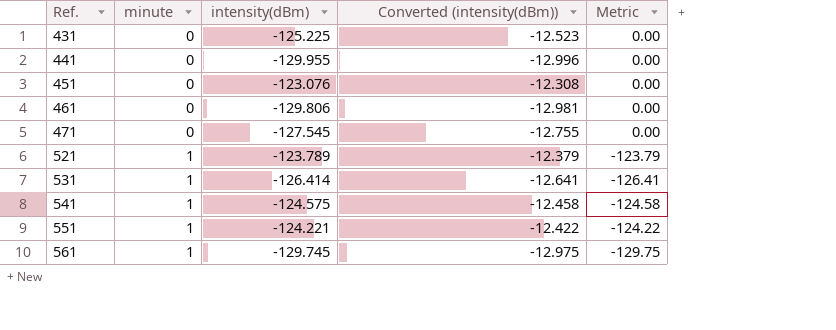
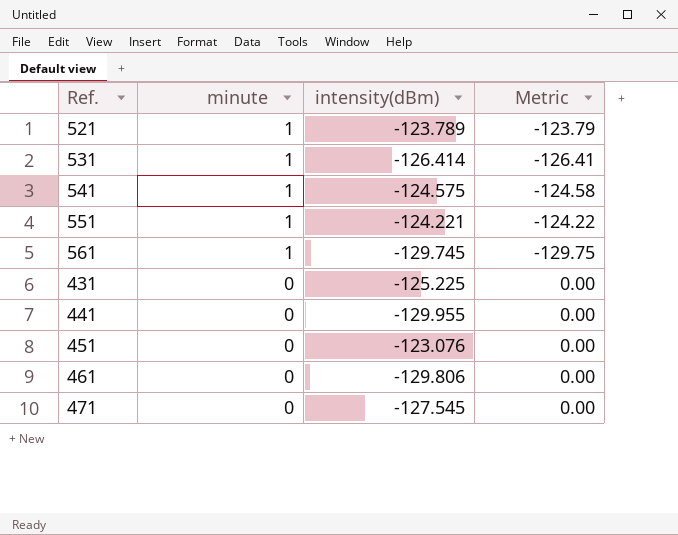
row order: Ref. ascending -> minute descending
column Converted (intensity(dBm)) | formula: [intensity(dBm)] * 0.1 -> none

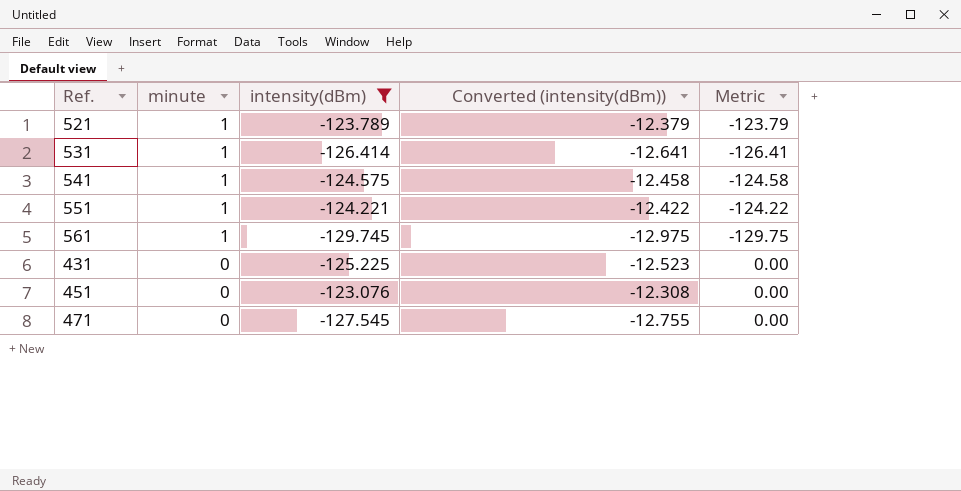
filter: none -> intensity(dBm) >= -129.745
column Converted (intensity(dBm)) | formula: none -> [intensity(dBm)] * 0.1

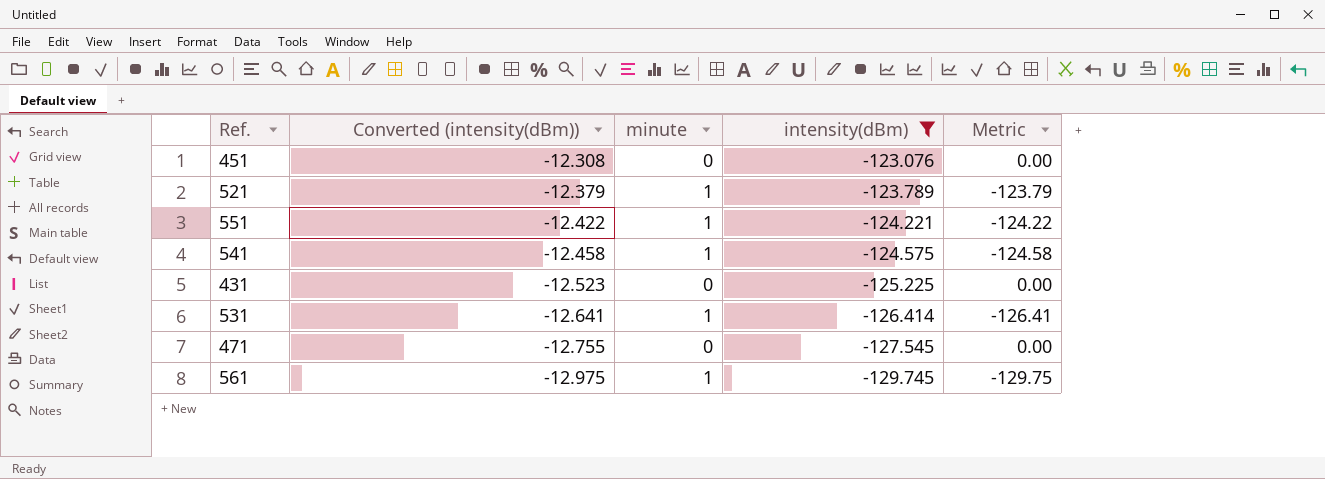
row order: minute descending -> Converted (intensity(dBm)) descending
column Converted (intensity(dBm)) | position: 4 -> 2

